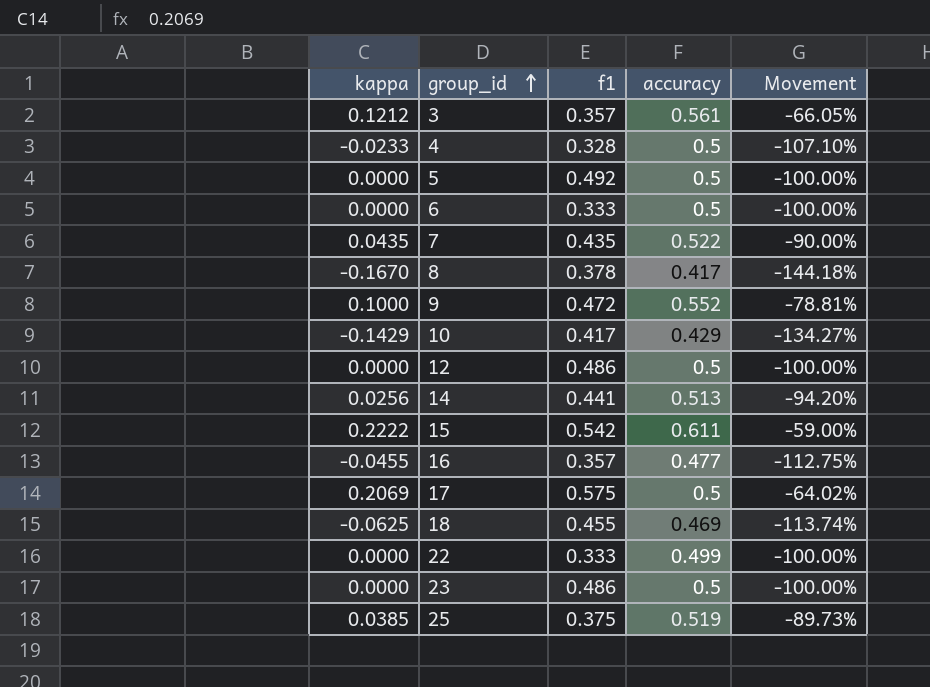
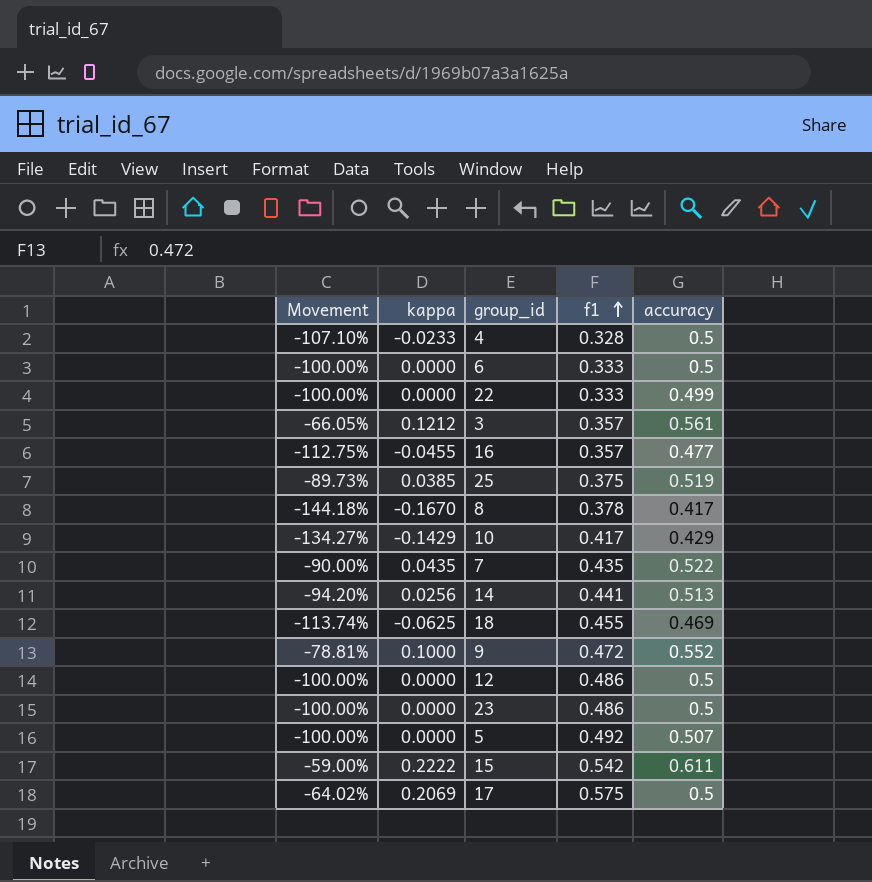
row order: group_id ascending -> f1 ascending
column Movement | position: 5 -> 1
5 | accuracy: 0.5 -> 0.507

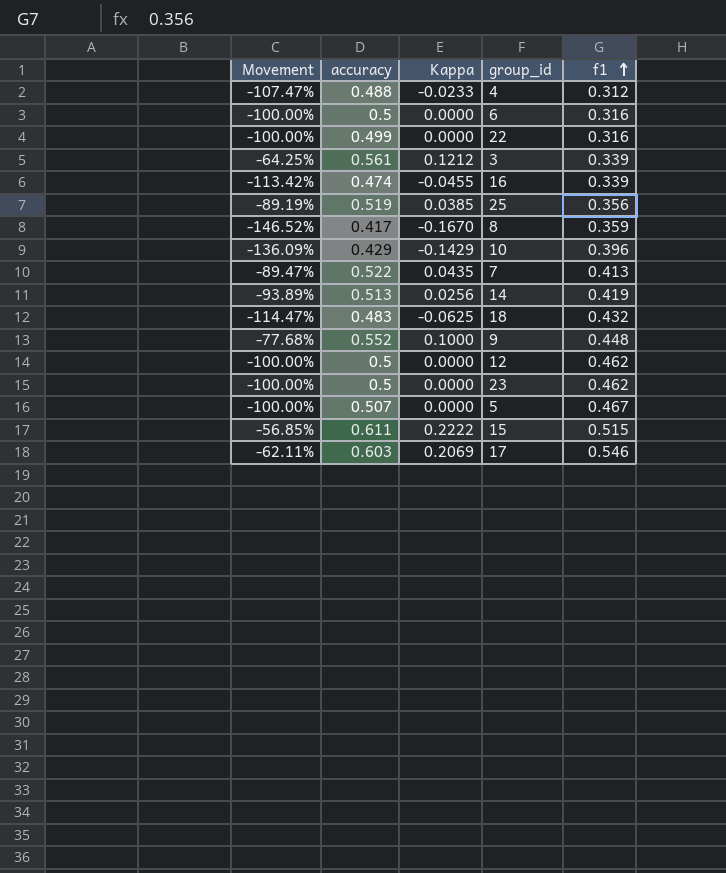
column accuracy | position: 5 -> 2
column name: kappa -> Kappa
4 | Movement: -107.10% -> -107.47%
4 | accuracy: 0.5 -> 0.488
4 | f1: 0.328 -> 0.312
6 | f1: 0.333 -> 0.316
22 | f1: 0.333 -> 0.316
3 | Movement: -66.05% -> -64.25%
3 | f1: 0.357 -> 0.339
16 | Movement: -112.75% -> -113.42%
16 | accuracy: 0.477 -> 0.474
16 | f1: 0.357 -> 0.339
25 | Movement: -89.73% -> -89.19%
25 | f1: 0.375 -> 0.356
8 | Movement: -144.18% -> -146.52%
8 | f1: 0.378 -> 0.359
10 | Movement: -134.27% -> -136.09%
10 | f1: 0.417 -> 0.396
7 | Movement: -90.00% -> -89.47%
7 | f1: 0.435 -> 0.413
14 | Movement: -94.20% -> -93.89%
14 | f1: 0.441 -> 0.419
18 | Movement: -113.74% -> -114.47%
18 | accuracy: 0.469 -> 0.483
18 | f1: 0.455 -> 0.432
9 | Movement: -78.81% -> -77.68%
9 | f1: 0.472 -> 0.448
12 | f1: 0.486 -> 0.462
23 | f1: 0.486 -> 0.462
5 | f1: 0.492 -> 0.467
15 | Movement: -59.00% -> -56.85%
15 | f1: 0.542 -> 0.515
17 | Movement: -64.02% -> -62.11%
17 | accuracy: 0.5 -> 0.603
17 | f1: 0.575 -> 0.546

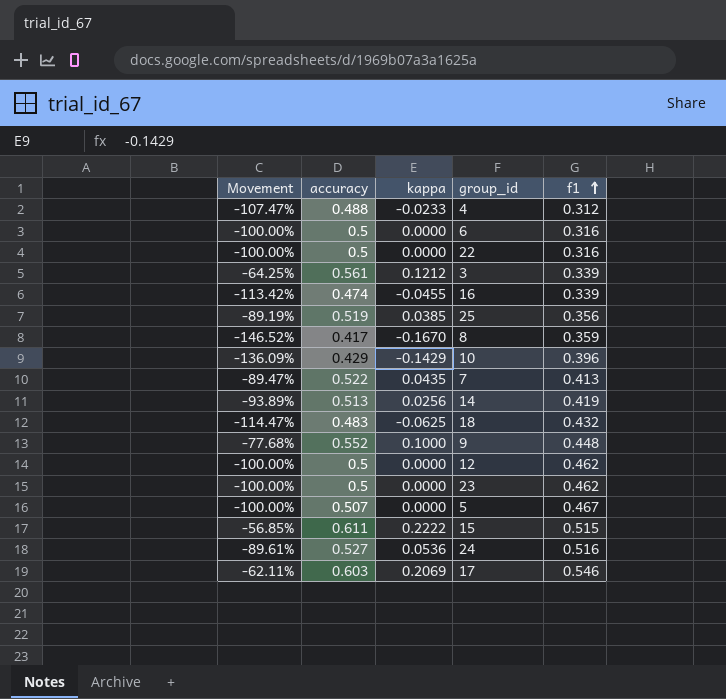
column name: Kappa -> kappa
22 | accuracy: 0.499 -> 0.5
row 24: none -> -89.61% | 0.527 | 0.0536 | 0.516

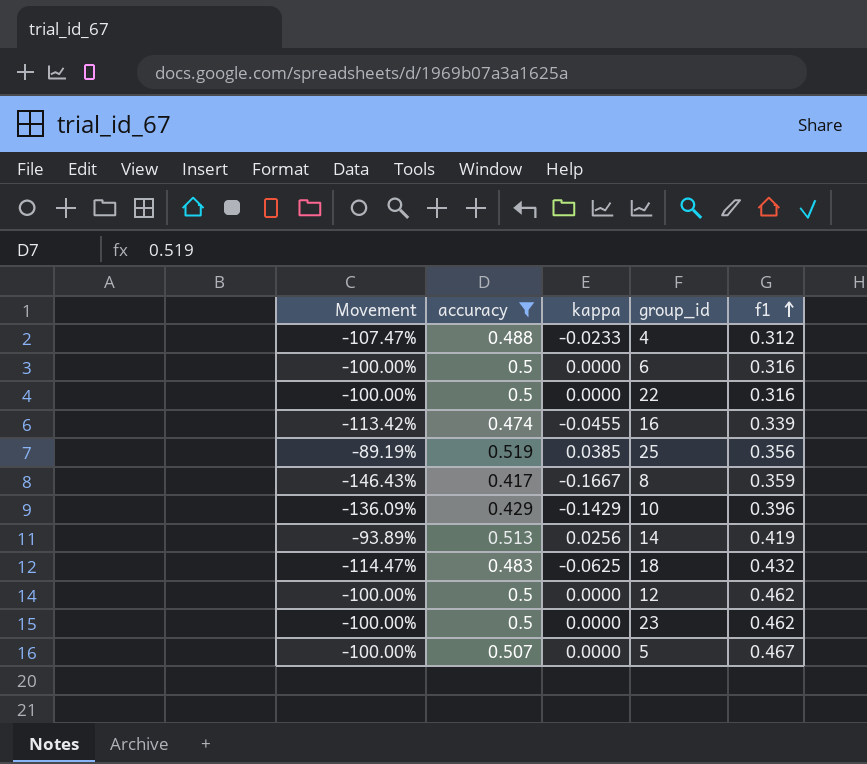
filter: none -> accuracy <= 0.519
8 | Movement: -146.52% -> -146.43%
8 | kappa: -0.1670 -> -0.1667

